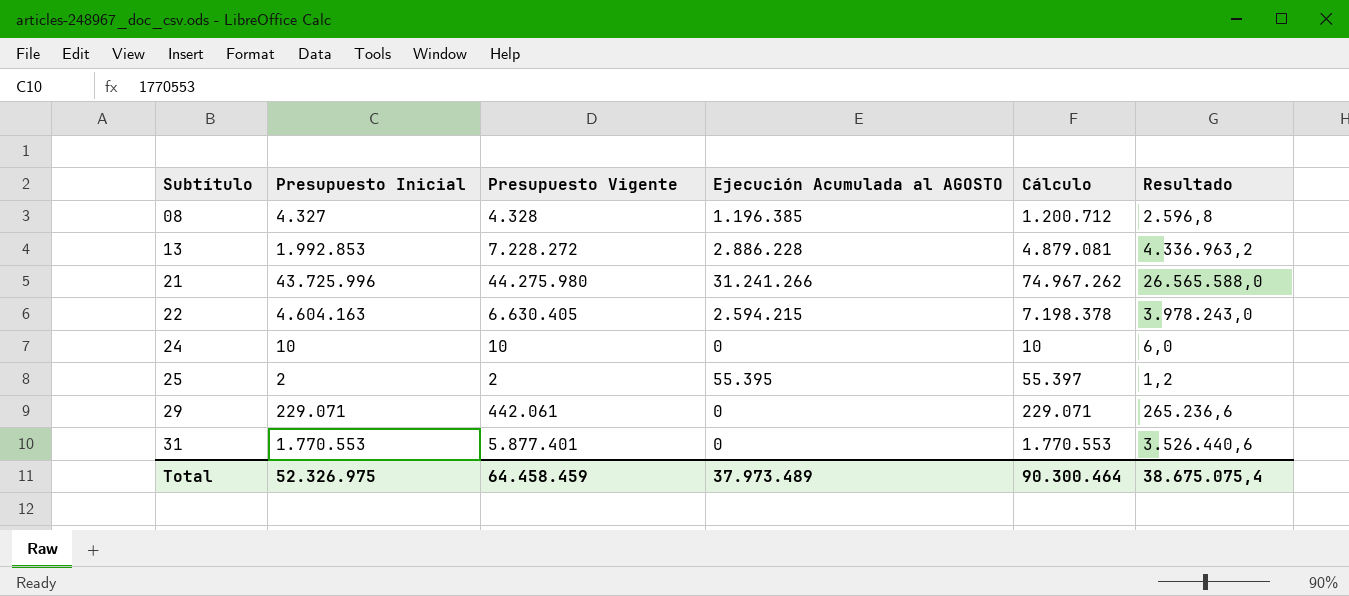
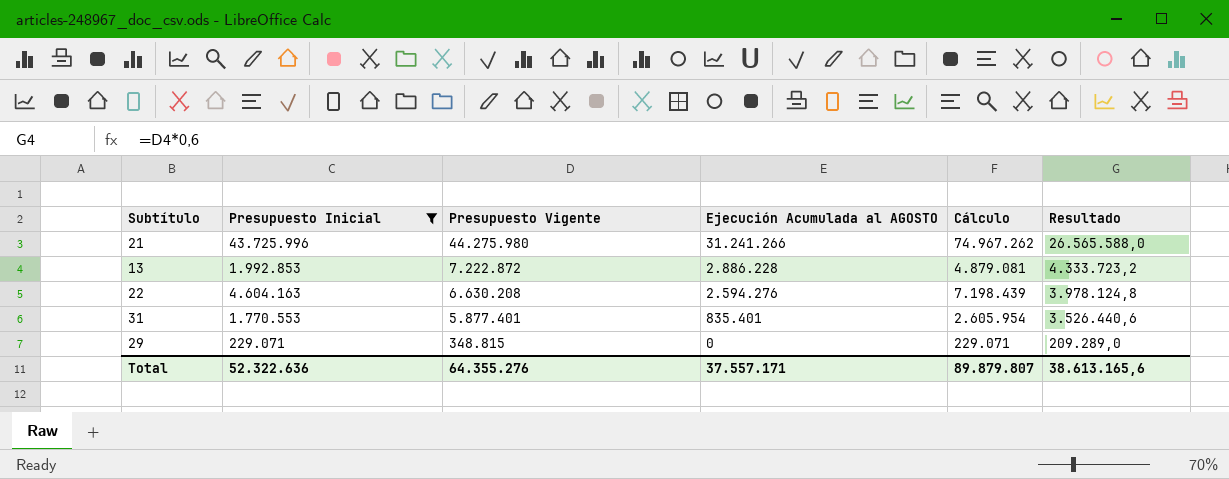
filter: none -> Presupuesto Inicial >= 229.071
row order: Subtítulo ascending -> Presupuesto Vigente descending
13 | Presupuesto Vigente: 7.228.272 -> 7.222.872
13 | Resultado: 4.336.963,2 -> 4.333.723,2
22 | Presupuesto Vigente: 6.630.405 -> 6.630.208
22 | Ejecución Acumulada al AGOSTO: 2.594.215 -> 2.594.276
22 | Cálculo: 7.198.378 -> 7.198.439
22 | Resultado: 3.978.243,0 -> 3.978.124,8
31 | Ejecución Acumulada al AGOSTO: 0 -> 835.401
31 | Cálculo: 1.770.553 -> 2.605.954
29 | Presupuesto Vigente: 442.061 -> 348.815
29 | Resultado: 265.236,6 -> 209.289,0
Total | Presupuesto Inicial: 52.326.975 -> 52.322.636
Total | Presupuesto Vigente: 64.458.459 -> 64.355.276
Total | Ejecución Acumulada al AGOSTO: 37.973.489 -> 37.557.171
Total | Cálculo: 90.300.464 -> 89.879.807
Total | Resultado: 38.675.075,4 -> 38.613.165,6

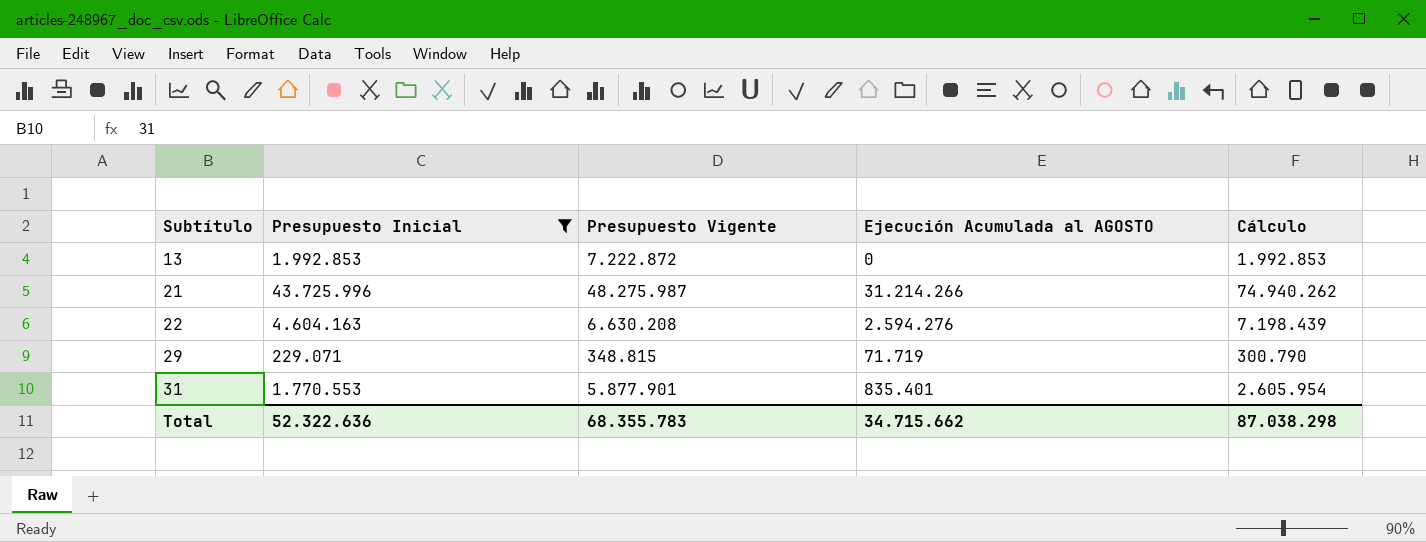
row order: Presupuesto Vigente descending -> Subtítulo ascending
column Resultado | formula: [Presupuesto Vigente] * 0,6 -> none
13 | Ejecución Acumulada al AGOSTO: 2.886.228 -> 0
13 | Cálculo: 4.879.081 -> 1.992.853
21 | Presupuesto Vigente: 44.275.980 -> 48.275.987
21 | Ejecución Acumulada al AGOSTO: 31.241.266 -> 31.214.266
21 | Cálculo: 74.967.262 -> 74.940.262
29 | Ejecución Acumulada al AGOSTO: 0 -> 71.719
29 | Cálculo: 229.071 -> 300.790
31 | Presupuesto Vigente: 5.877.401 -> 5.877.901
Total | Presupuesto Vigente: 64.355.276 -> 68.355.783
Total | Ejecución Acumulada al AGOSTO: 37.557.171 -> 34.715.662
Total | Cálculo: 89.879.807 -> 87.038.298

